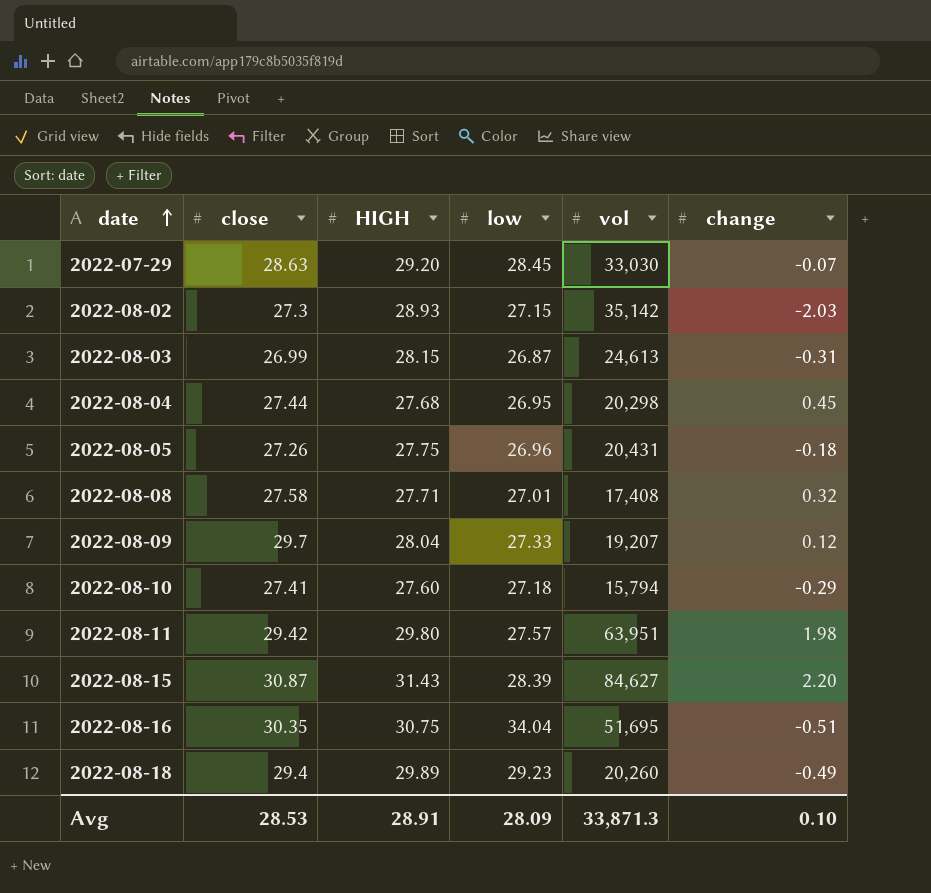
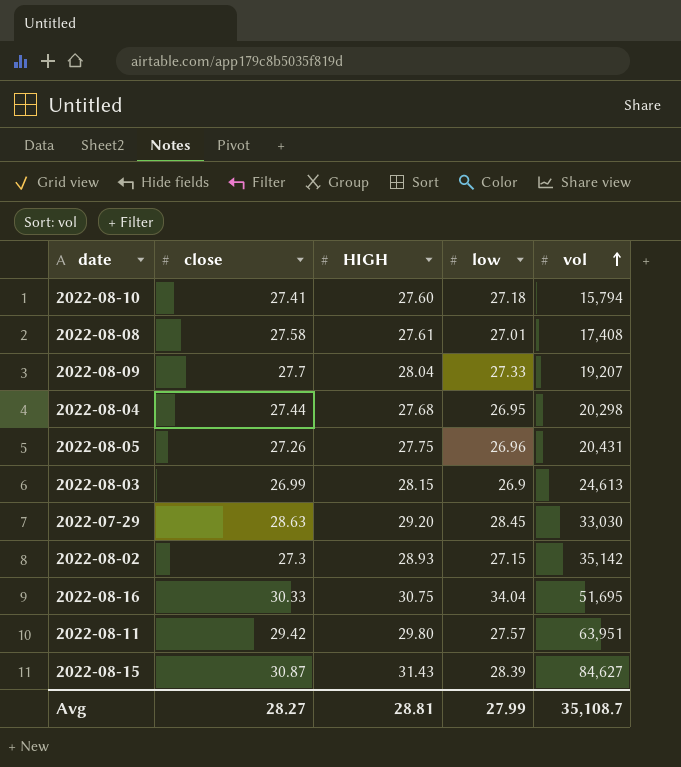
row order: date ascending -> vol ascending
column change | position: 6 -> none
row 2022-08-18: 29.4 | 29.89 | 29.23 | 20,260 | -0.49 -> none
2022-08-08 | HIGH: 27.71 -> 27.61
2022-08-09 | close: 29.7 -> 27.7
2022-08-03 | low: 26.87 -> 26.9
2022-08-16 | close: 30.35 -> 30.33
Avg | close: 28.53 -> 28.27
Avg | HIGH: 28.91 -> 28.81
Avg | low: 28.09 -> 27.99
Avg | vol: 33,871.3 -> 35,108.7

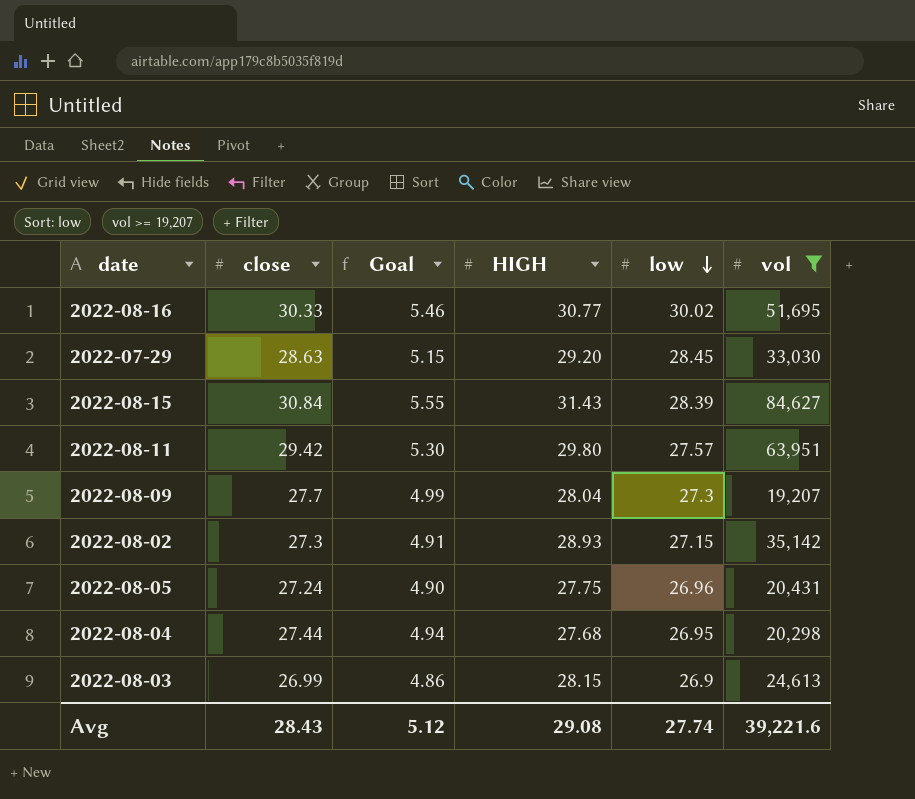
filter: none -> vol >= 19,207
row order: vol ascending -> low descending
column Goal | formula: none -> [close] * 0.18
2022-08-16 | HIGH: 30.75 -> 30.77
2022-08-16 | low: 34.04 -> 30.02
2022-08-15 | close: 30.87 -> 30.84
2022-08-09 | low: 27.33 -> 27.3
2022-08-05 | close: 27.26 -> 27.24
Avg | close: 28.27 -> 28.43
Avg | HIGH: 28.81 -> 29.08
Avg | low: 27.99 -> 27.74
Avg | vol: 35,108.7 -> 39,221.6

